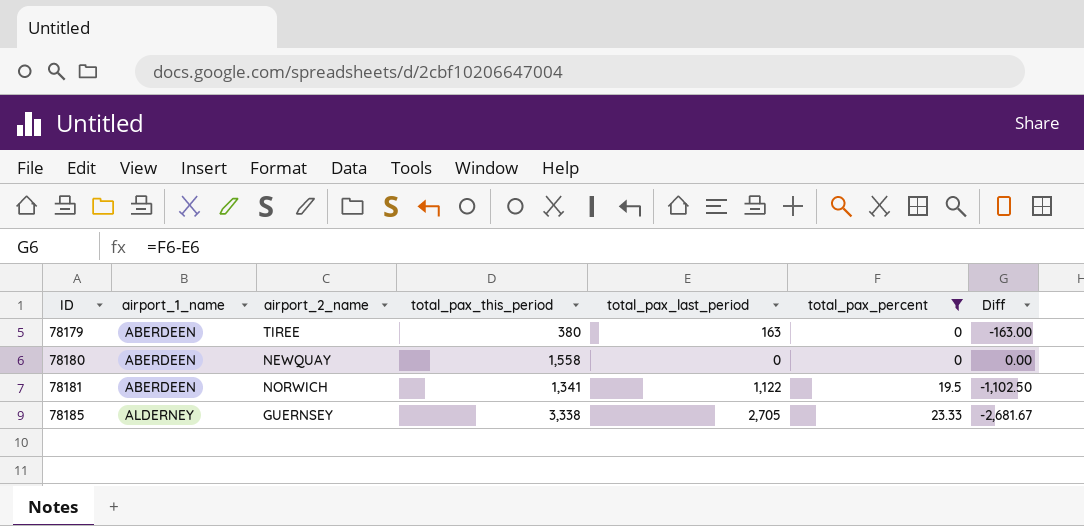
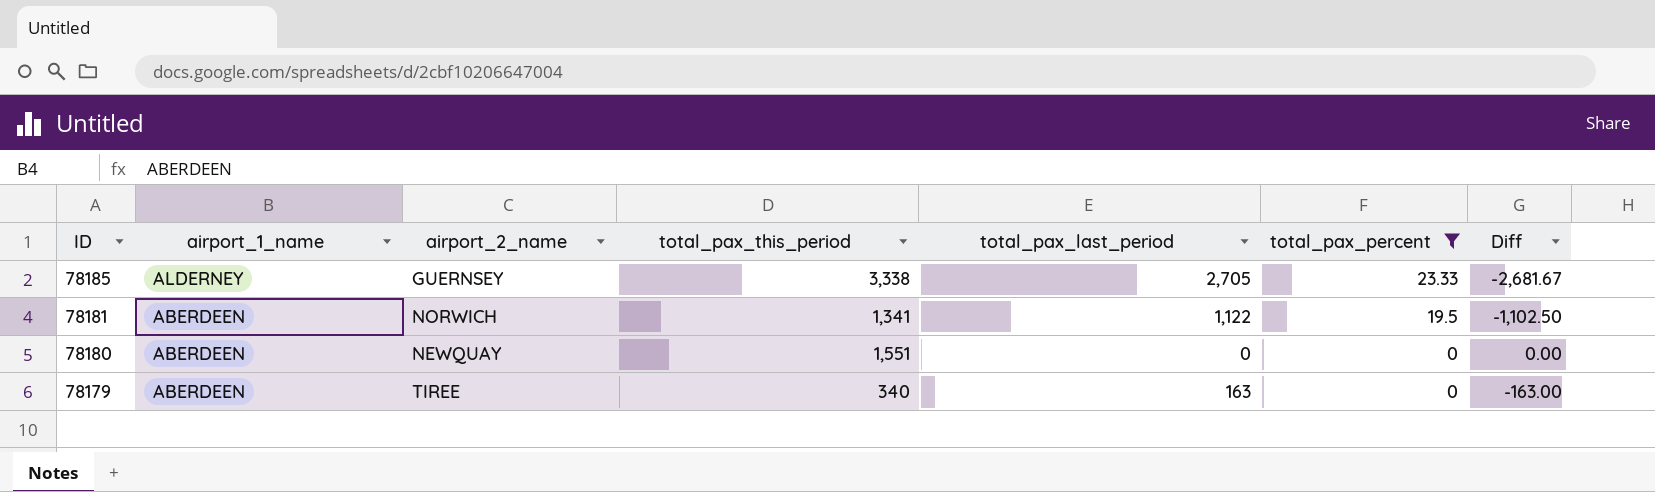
row order: ID ascending -> ID descending
78180 | total_pax_this_period: 1,558 -> 1,551
78179 | total_pax_this_period: 380 -> 340

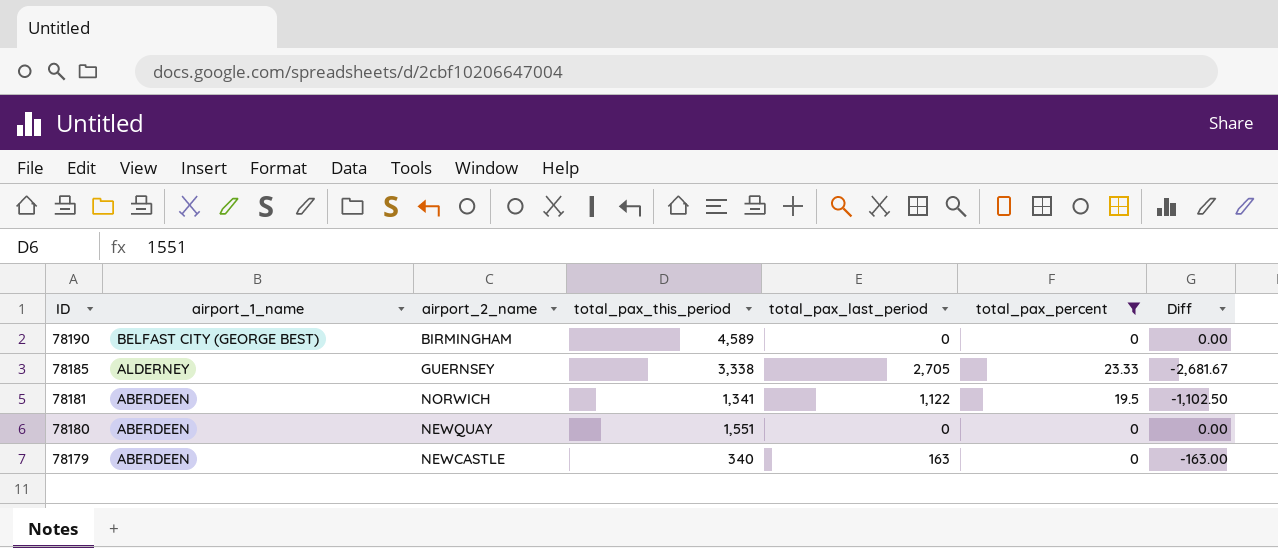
row 78190: none -> BELFAST CITY (GEORGE BEST) | BIRMINGHAM | 4,589 | 0 | 0 | 0.00
78179 | airport_2_name: TIREE -> NEWCASTLE

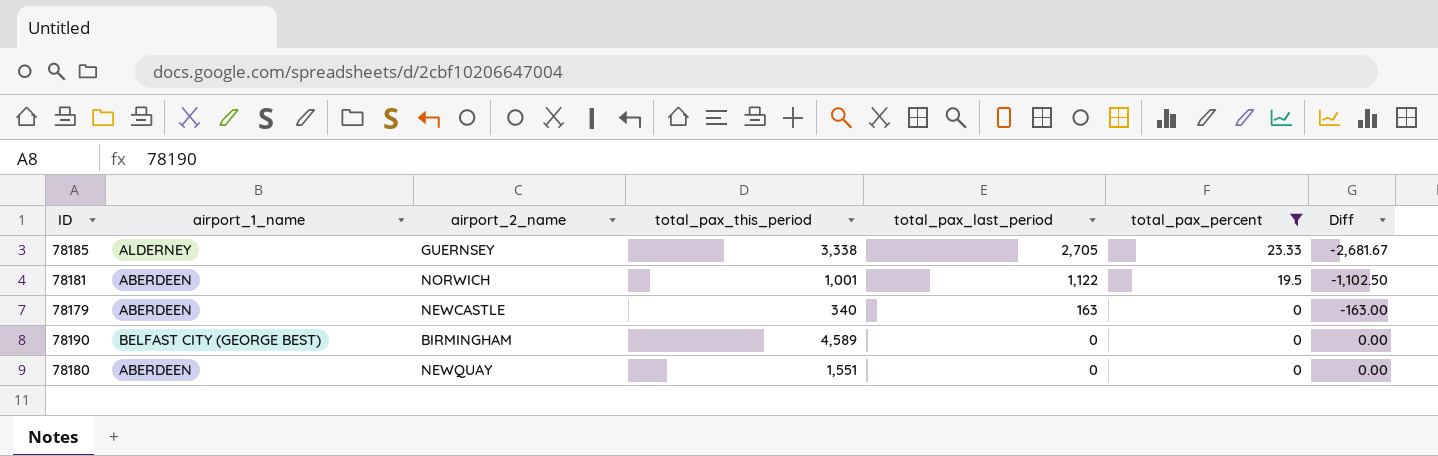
row order: ID descending -> total_pax_last_period descending
78181 | total_pax_this_period: 1,341 -> 1,001

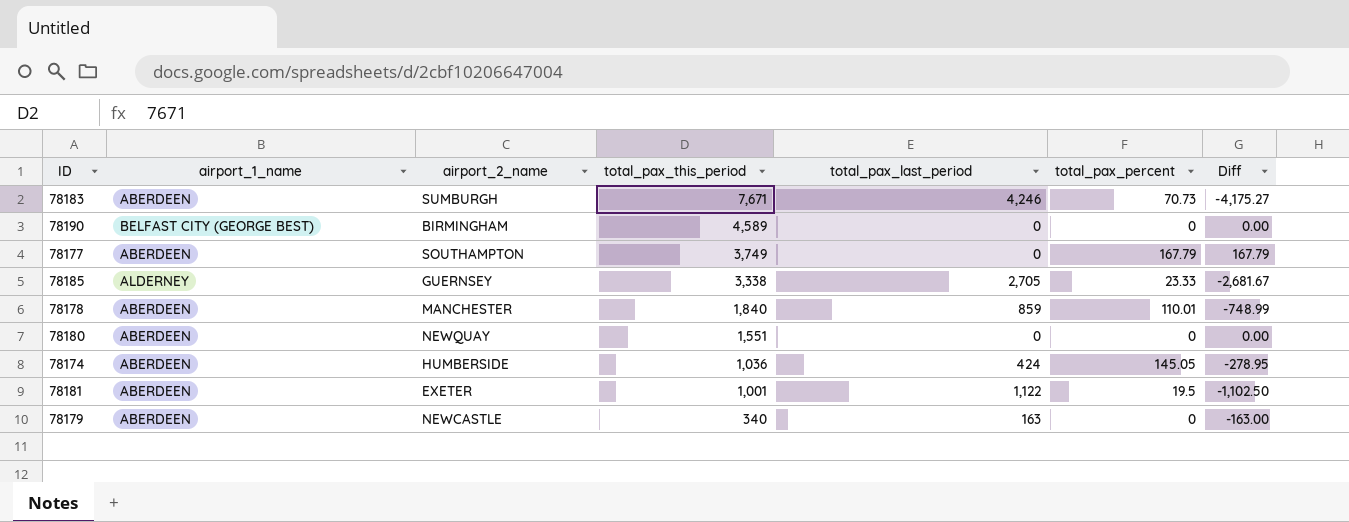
filter: total_pax_percent <= 23.33 -> none
row order: total_pax_last_period descending -> total_pax_this_period descending
78181 | airport_2_name: NORWICH -> EXETER

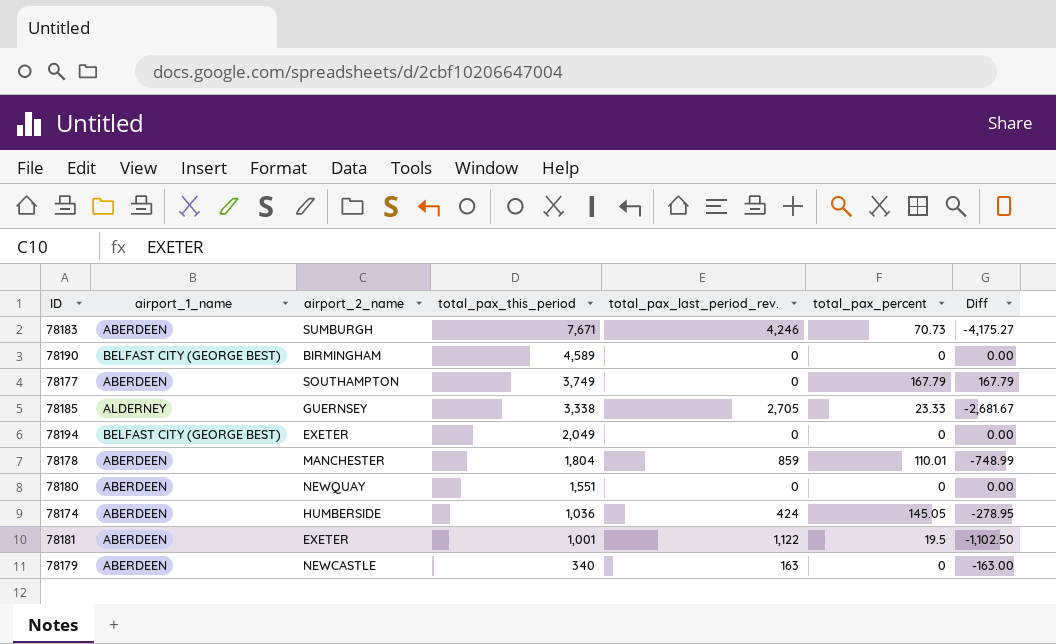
column name: total_pax_last_period -> total_pax_last_period_rev.
row 78194: none -> BELFAST CITY (GEORGE BEST) | EXETER | 2,049 | 0 | 0 | 0.00
78178 | total_pax_this_period: 1,840 -> 1,804

